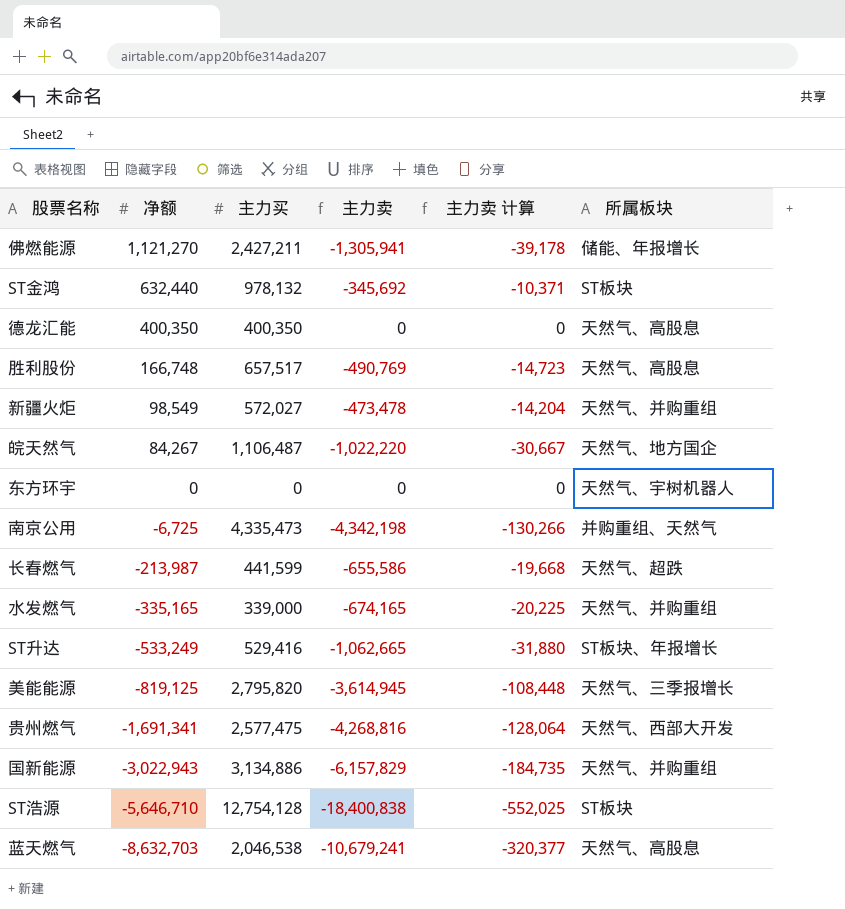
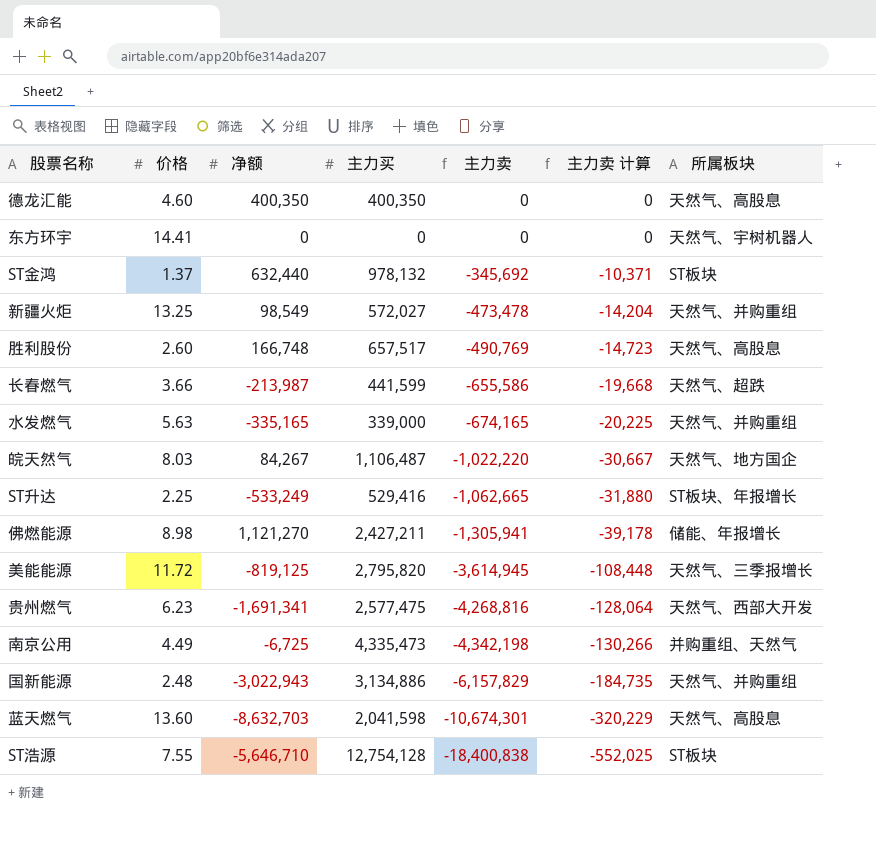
row order: 净额 descending -> 主力卖 descending
column 价格 | position: none -> 2
蓝天燃气 | 主力买: 2,046,538 -> 2,041,598
蓝天燃气 | 主力卖: -10,679,241 -> -10,674,301
蓝天燃气 | 主力卖 计算: -320,377 -> -320,229

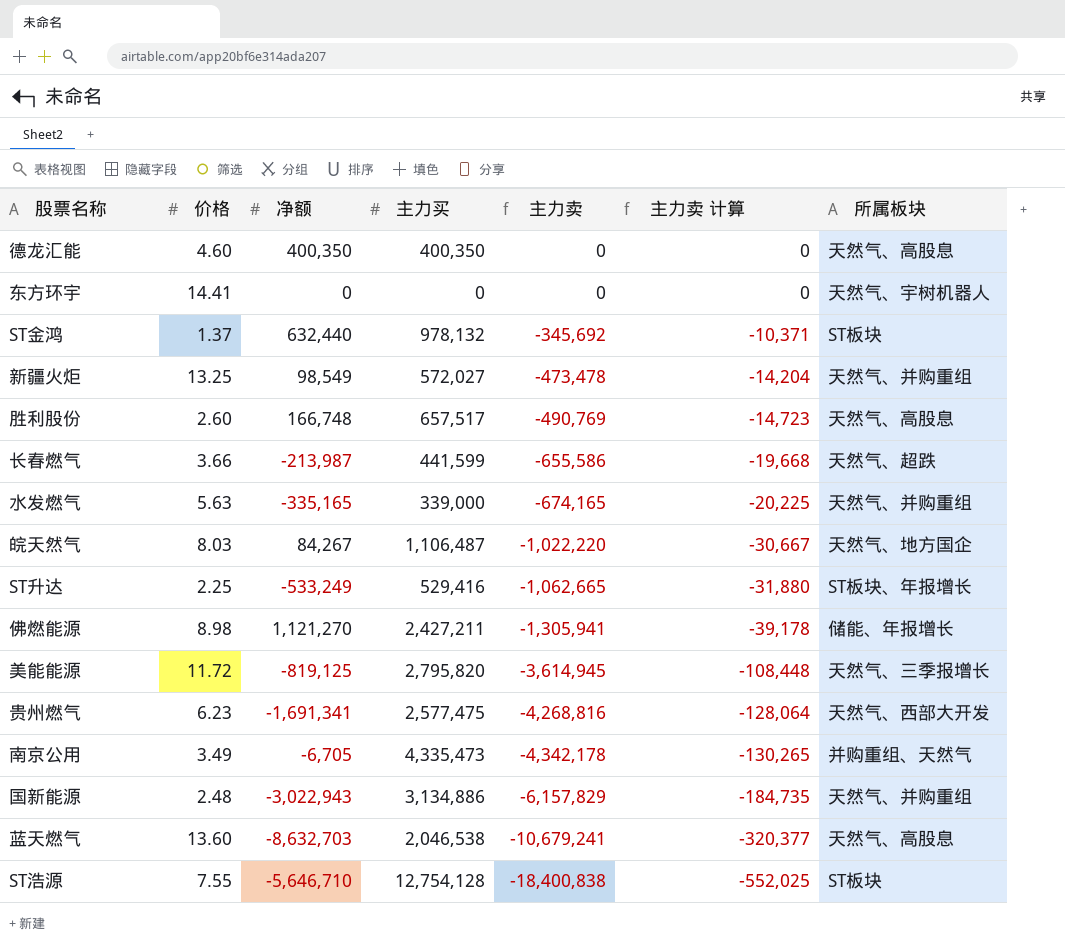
南京公用 | 价格: 4.49 -> 3.49
南京公用 | 净额: -6,725 -> -6,705
南京公用 | 主力卖: -4,342,198 -> -4,342,178
南京公用 | 主力卖 计算: -130,266 -> -130,265
蓝天燃气 | 主力买: 2,041,598 -> 2,046,538
蓝天燃气 | 主力卖: -10,674,301 -> -10,679,241
蓝天燃气 | 主力卖 计算: -320,229 -> -320,377

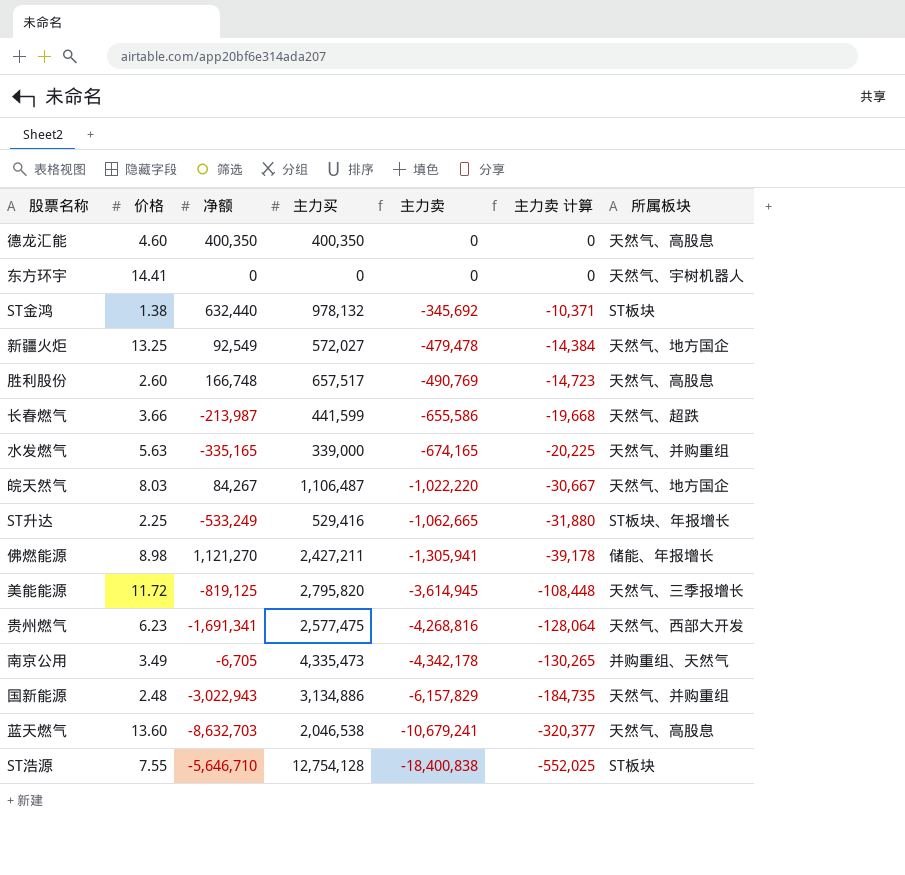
ST金鸿 | 价格: 1.37 -> 1.38
新疆火炬 | 净额: 98,549 -> 92,549
新疆火炬 | 主力卖: -473,478 -> -479,478
新疆火炬 | 主力卖 计算: -14,204 -> -14,384
新疆火炬 | 所属板块: 天然气、并购重组 -> 天然气、地方国企

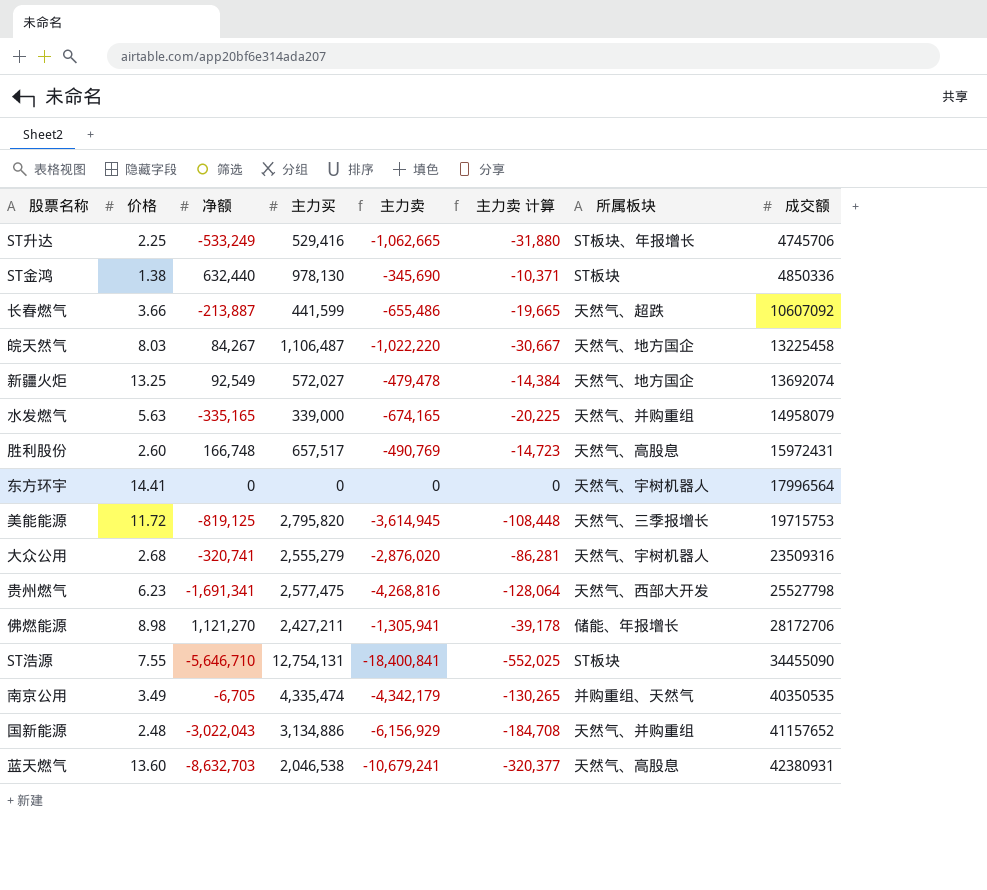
row order: 主力卖 descending -> 成交额 ascending
column 成交额 | position: none -> 8
row 德龙汇能: 4.60 | 400,350 | 400,350 | 0 | 0 | 天然气、高股息 -> none
ST金鸿 | 主力买: 978,132 -> 978,130
ST金鸿 | 主力卖: -345,692 -> -345,690
长春燃气 | 净额: -213,987 -> -213,887
长春燃气 | 主力卖: -655,586 -> -655,486
长春燃气 | 主力卖 计算: -19,668 -> -19,665
row 大众公用: none -> 2.68 | -320,741 | 2,555,279 | -2,876,020 | -86,281 | 天然气、宇树机器人 | 23509316
ST浩源 | 主力买: 12,754,128 -> 12,754,131
ST浩源 | 主力卖: -18,400,838 -> -18,400,841
南京公用 | 主力买: 4,335,473 -> 4,335,474
南京公用 | 主力卖: -4,342,178 -> -4,342,179
国新能源 | 净额: -3,022,943 -> -3,022,043
国新能源 | 主力卖: -6,157,829 -> -6,156,929
国新能源 | 主力卖 计算: -184,735 -> -184,708

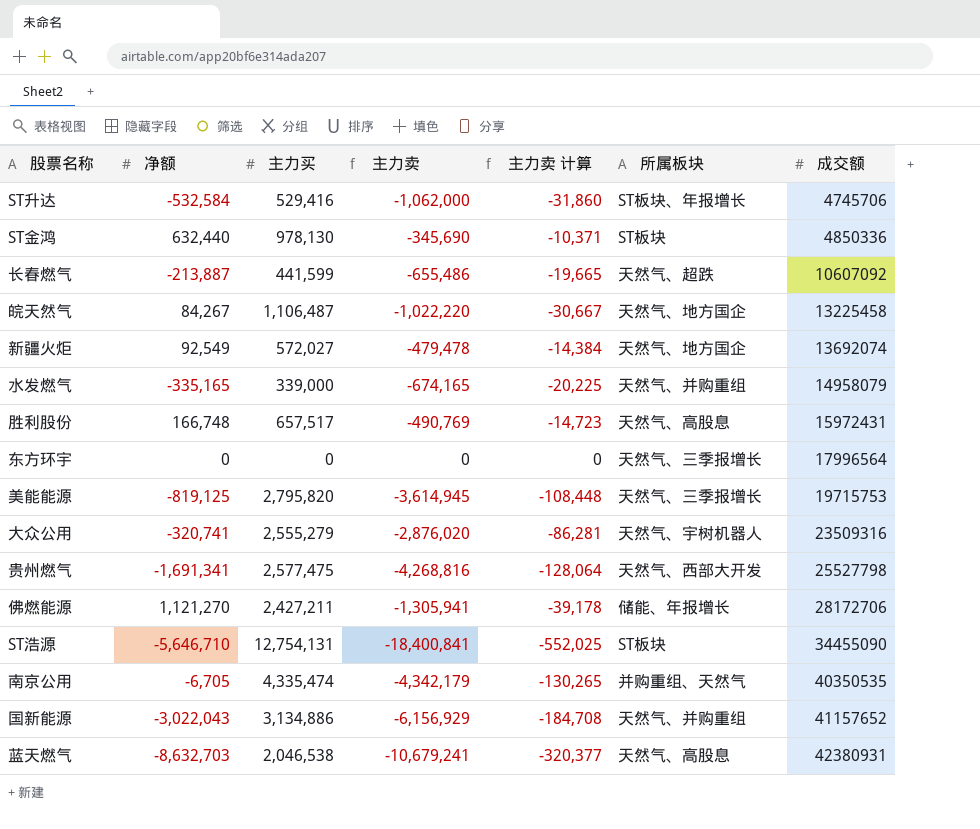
column 价格 | position: 2 -> none
ST升达 | 净额: -533,249 -> -532,584
ST升达 | 主力卖: -1,062,665 -> -1,062,000
ST升达 | 主力卖 计算: -31,880 -> -31,860
东方环宇 | 所属板块: 天然气、宇树机器人 -> 天然气、三季报增长

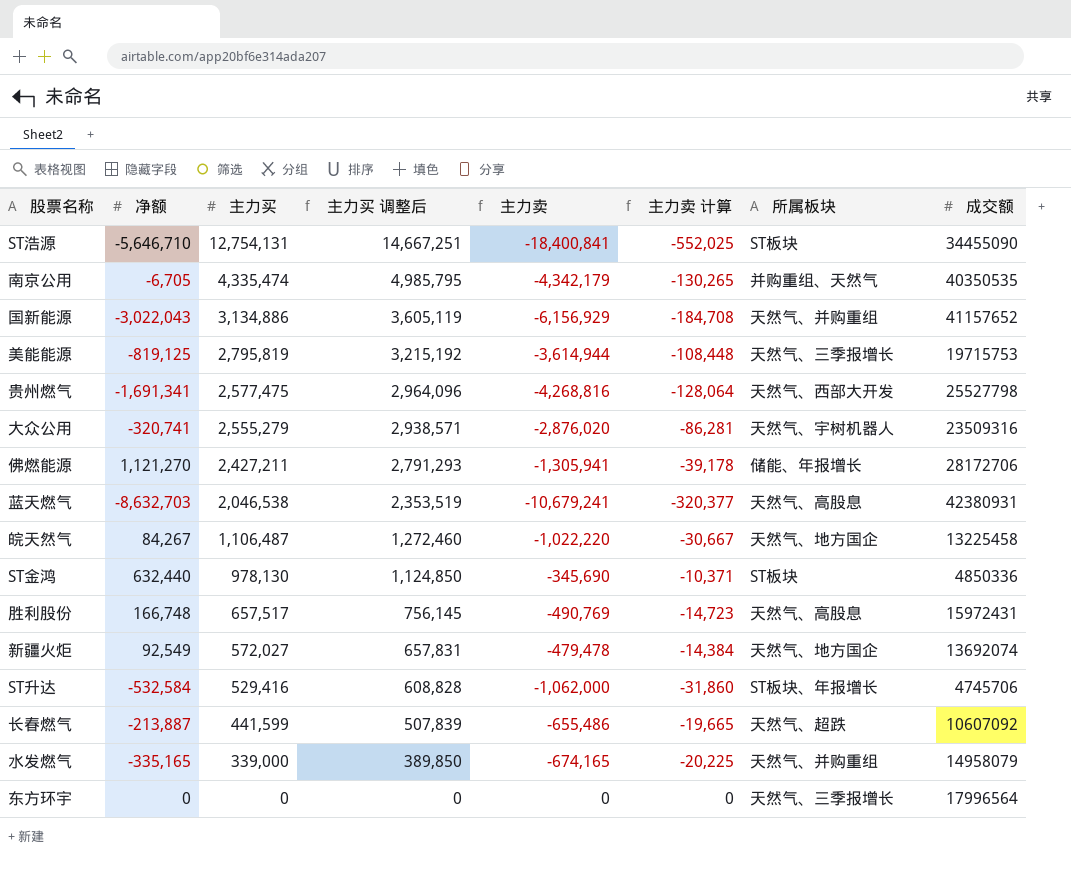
row order: 成交额 ascending -> 主力买 descending
column 主力买 调整后 | formula: none -> [主力买] * 1.15
美能能源 | 主力买: 2,795,820 -> 2,795,819
美能能源 | 主力卖: -3,614,945 -> -3,614,944

